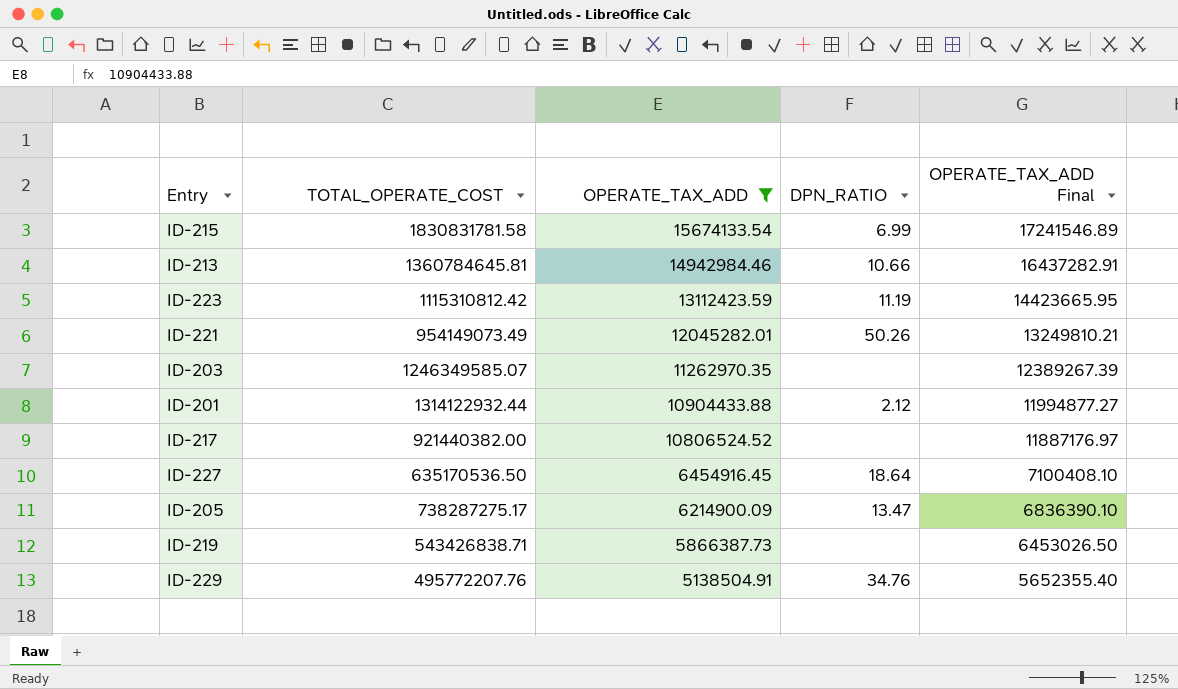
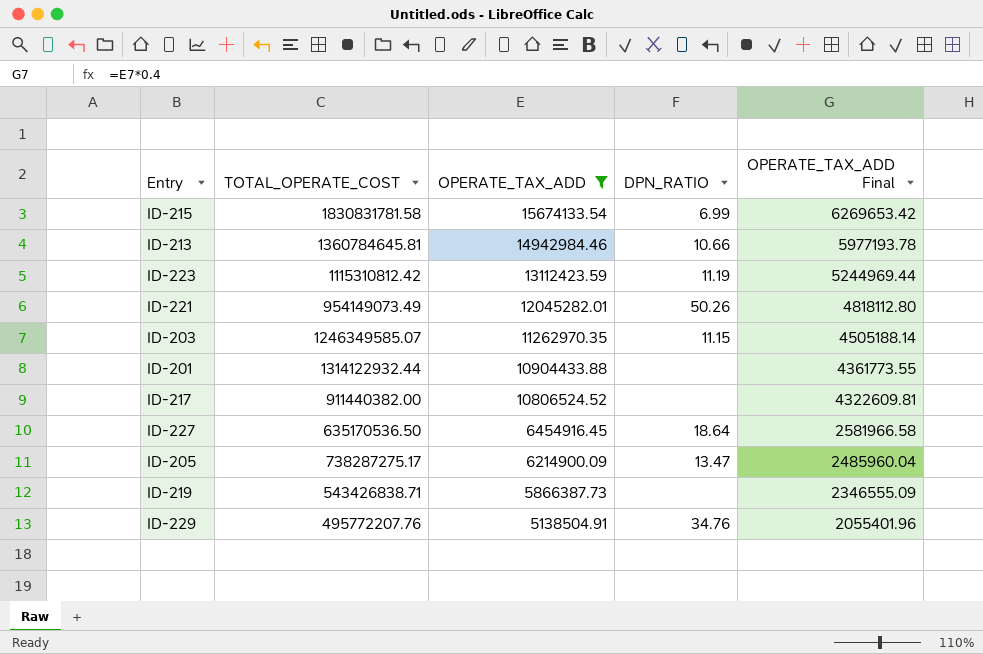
column OPERATE_TAX_ADD Final | formula: [OPERATE_TAX_ADD] * 1.1 -> [OPERATE_TAX_ADD] * 0.4
ID-203 | DPN_RATIO: none -> 11.15
ID-201 | DPN_RATIO: 2.12 -> none
ID-217 | TOTAL_OPERATE_COST: 921440382.00 -> 911440382.00

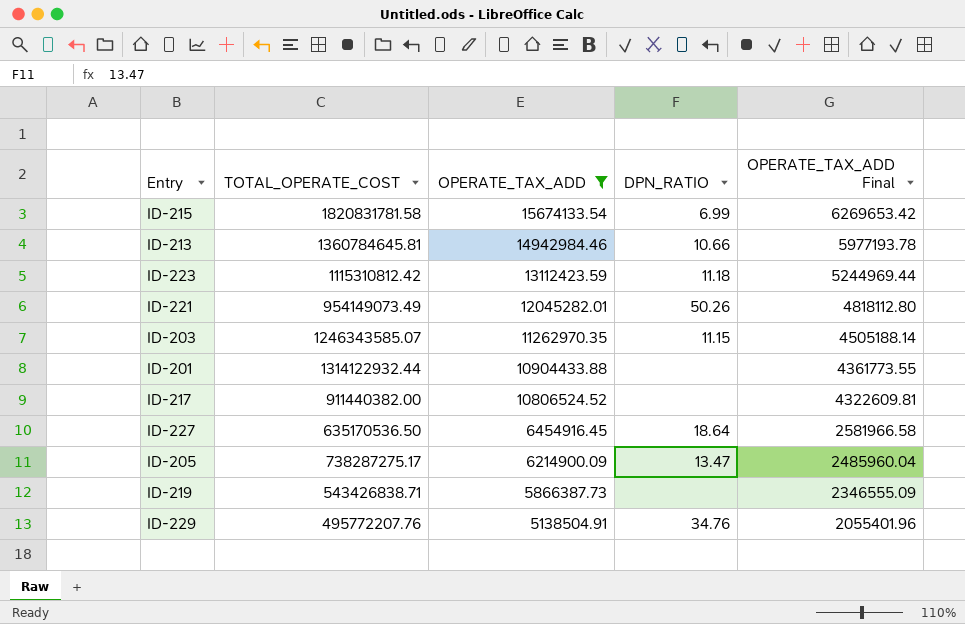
ID-215 | TOTAL_OPERATE_COST: 1830831781.58 -> 1820831781.58
ID-223 | DPN_RATIO: 11.19 -> 11.18
ID-203 | TOTAL_OPERATE_COST: 1246349585.07 -> 1246343585.07

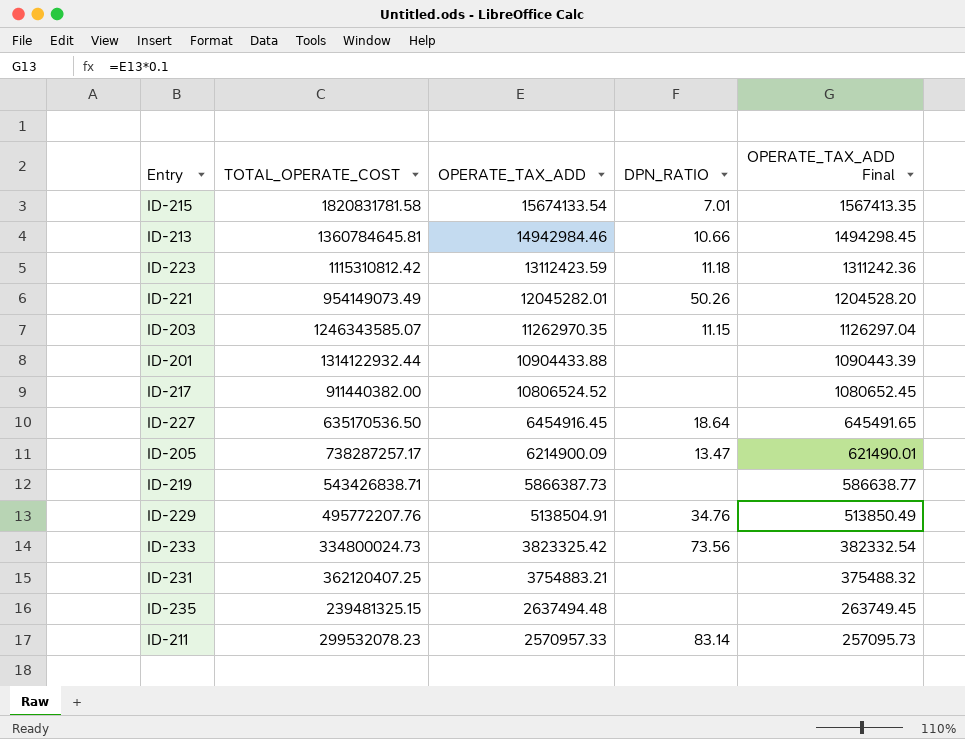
filter: OPERATE_TAX_ADD >= 5138504.91 -> none
column OPERATE_TAX_ADD Final | formula: [OPERATE_TAX_ADD] * 0.4 -> [OPERATE_TAX_ADD] * 0.1
ID-215 | DPN_RATIO: 6.99 -> 7.01
ID-205 | TOTAL_OPERATE_COST: 738287275.17 -> 738287257.17

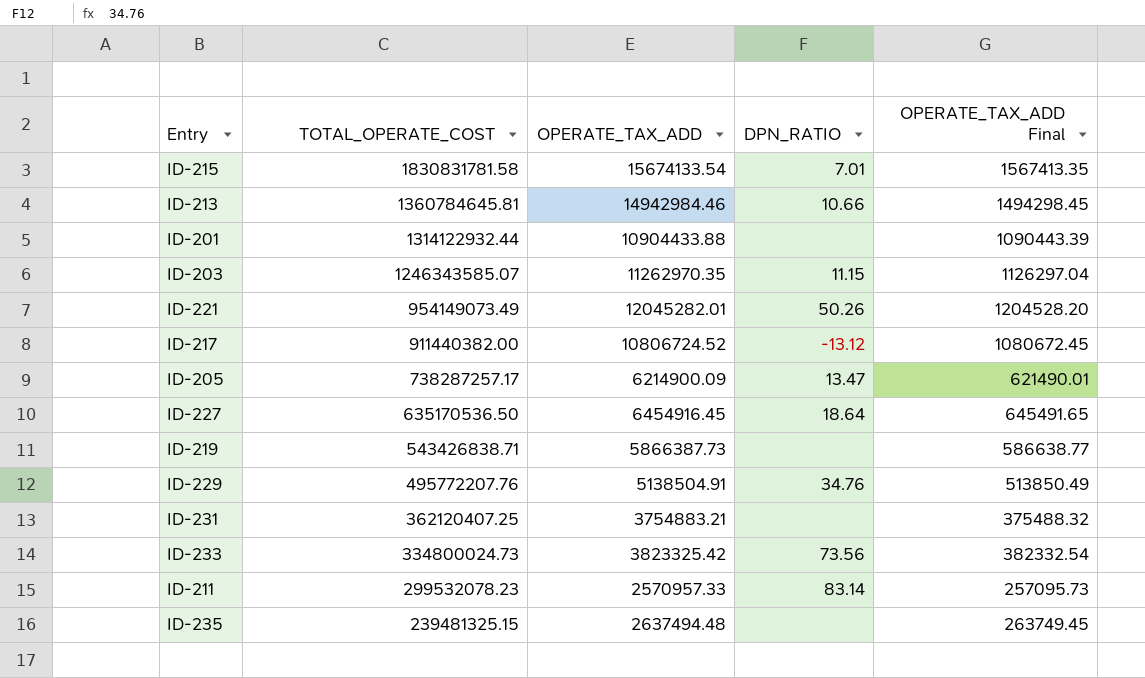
row order: OPERATE_TAX_ADD descending -> TOTAL_OPERATE_COST descending
row ID-223: 1115310812.42 | 13112423.59 | 11.18 | 1311242.36 -> none
ID-215 | TOTAL_OPERATE_COST: 1820831781.58 -> 1830831781.58
ID-217 | OPERATE_TAX_ADD: 10806524.52 -> 10806724.52
ID-217 | DPN_RATIO: none -> -13.12
ID-217 | OPERATE_TAX_ADD Final: 1080652.45 -> 1080672.45

